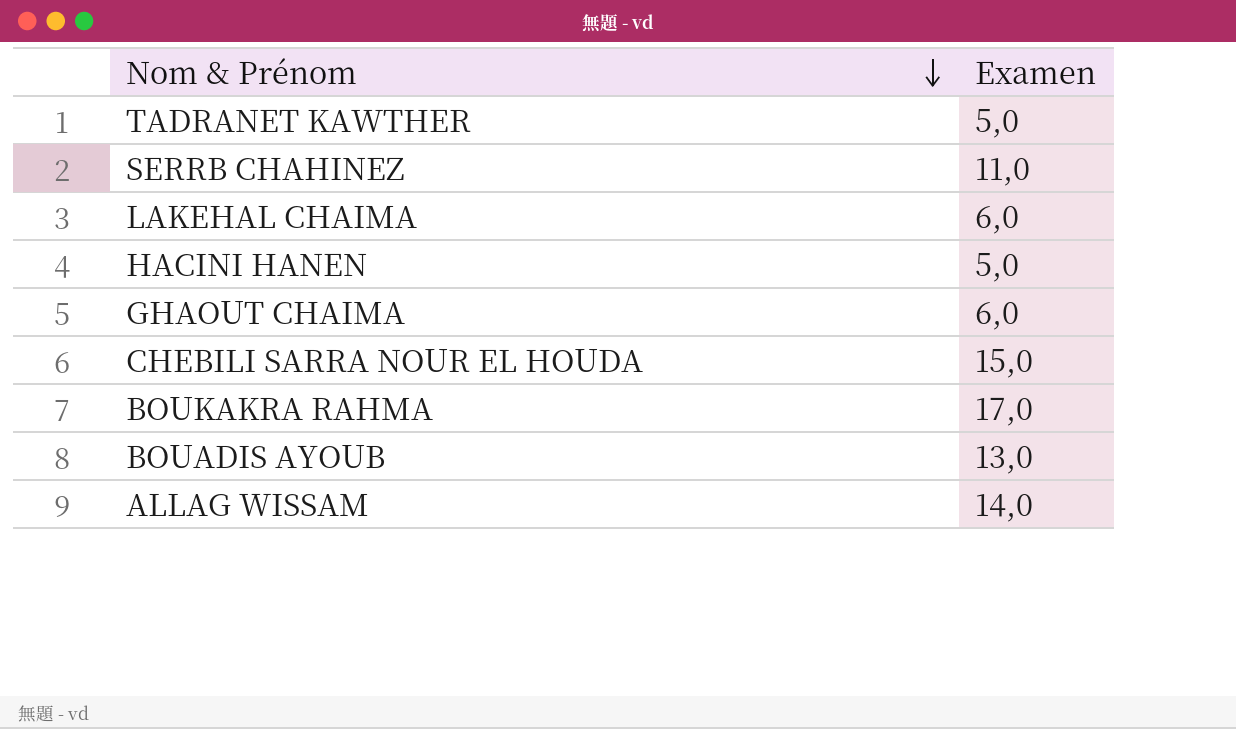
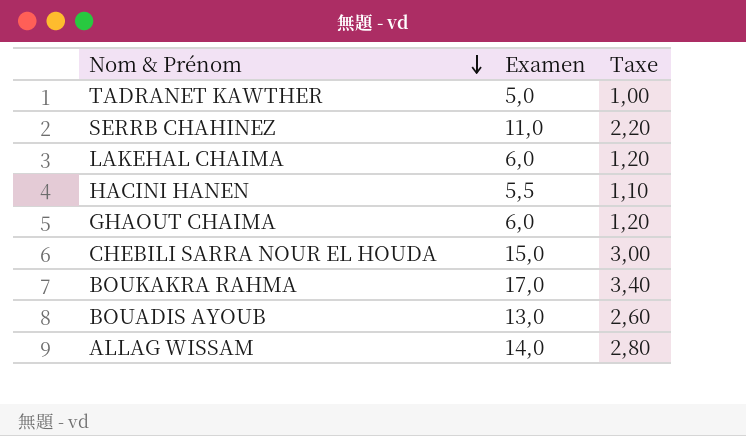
column Taxe | formula: none -> [Examen] * 0,2
HACINI HANEN | Examen: 5,0 -> 5,5

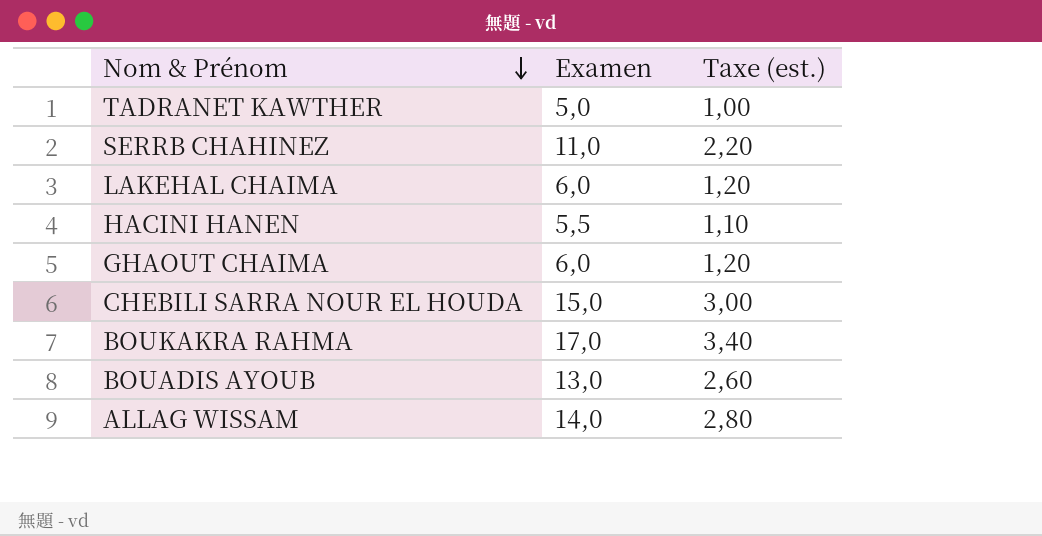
column name: Taxe -> Taxe (est.)

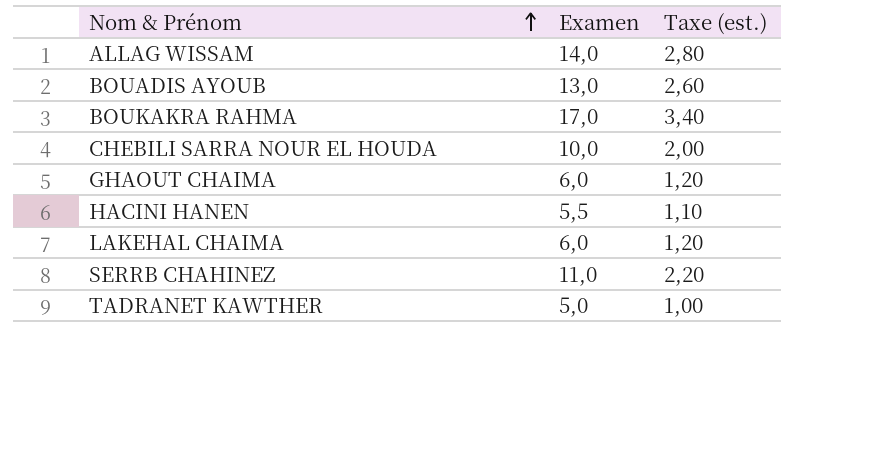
row order: Nom & Prénom descending -> Nom & Prénom ascending
CHEBILI SARRA NOUR EL HOUDA | Examen: 15,0 -> 10,0
CHEBILI SARRA NOUR EL HOUDA | Taxe (est.): 3,00 -> 2,00

